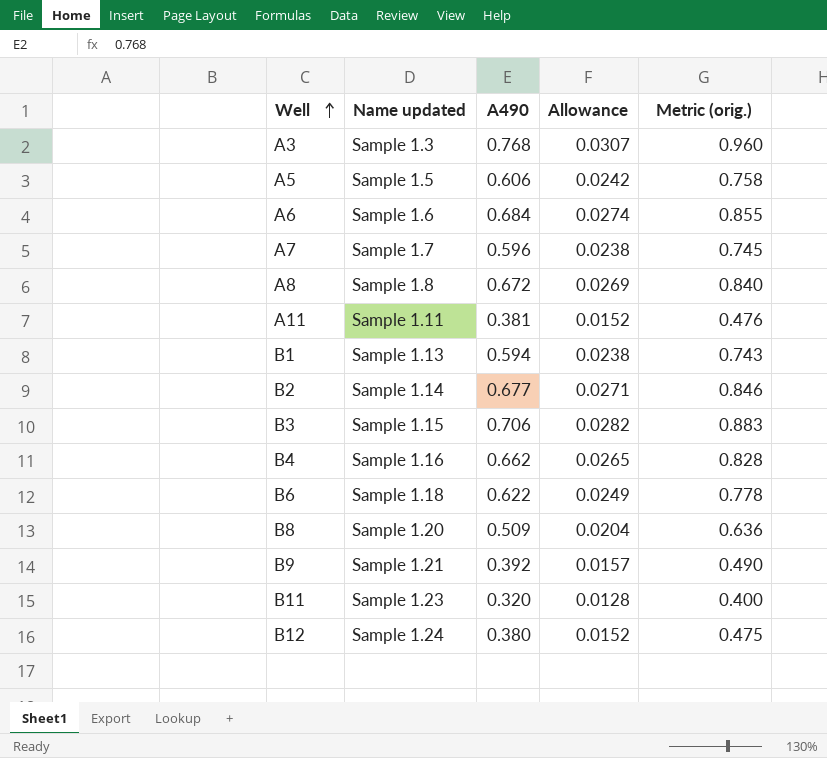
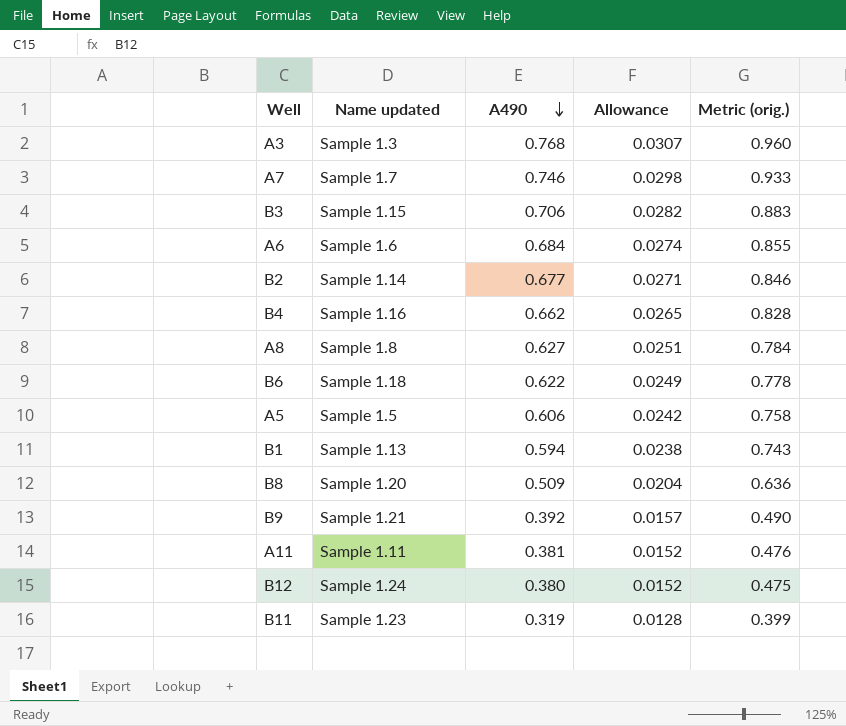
row order: Well ascending -> A490 descending
A7 | A490: 0.596 -> 0.746
A7 | Allowance: 0.0238 -> 0.0298
A7 | Metric (orig.): 0.745 -> 0.933
A8 | A490: 0.672 -> 0.627
A8 | Allowance: 0.0269 -> 0.0251
A8 | Metric (orig.): 0.840 -> 0.784
B11 | A490: 0.320 -> 0.319
B11 | Metric (orig.): 0.400 -> 0.399

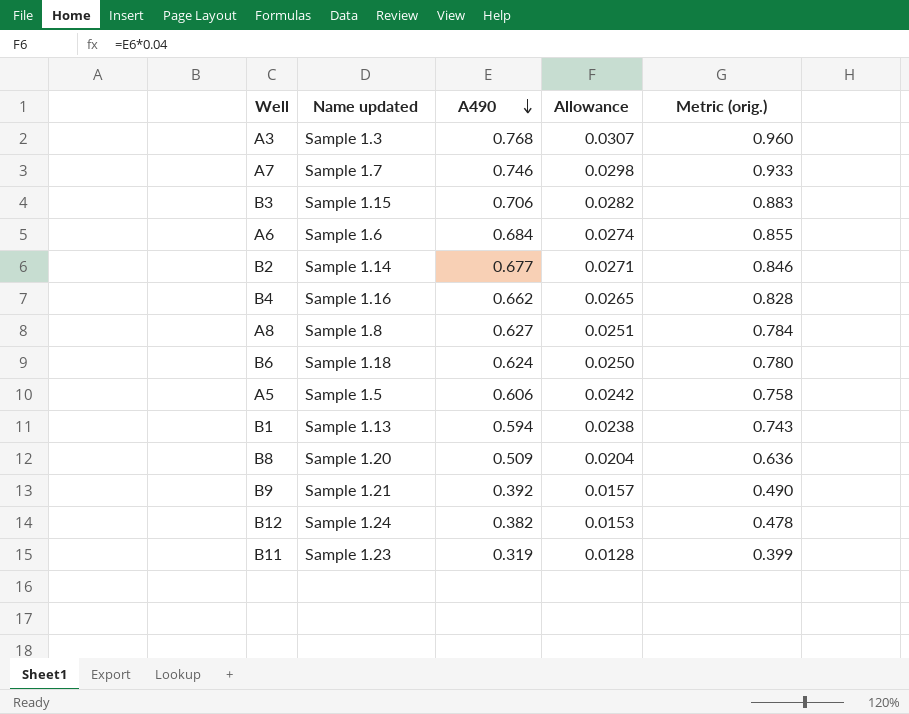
row A11: Sample 1.11 | 0.381 | 0.0152 | 0.476 -> none
B6 | A490: 0.622 -> 0.624
B6 | Allowance: 0.0249 -> 0.0250
B6 | Metric (orig.): 0.778 -> 0.780
B12 | A490: 0.380 -> 0.382
B12 | Allowance: 0.0152 -> 0.0153
B12 | Metric (orig.): 0.475 -> 0.478

